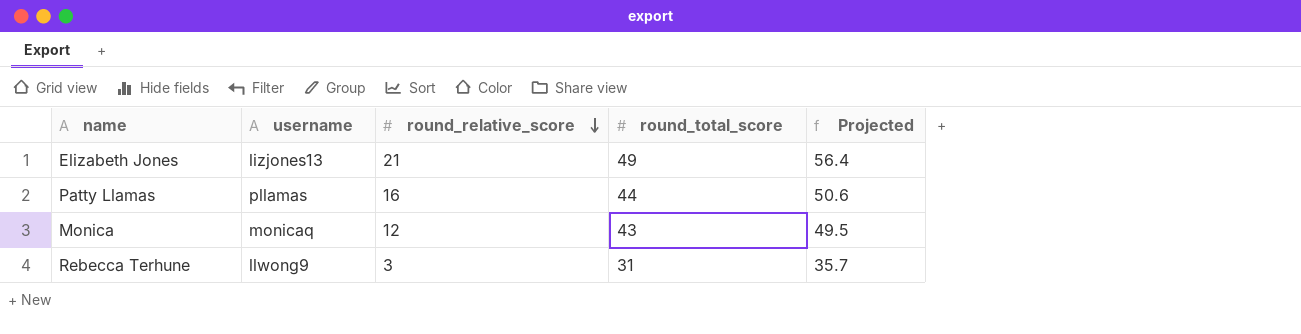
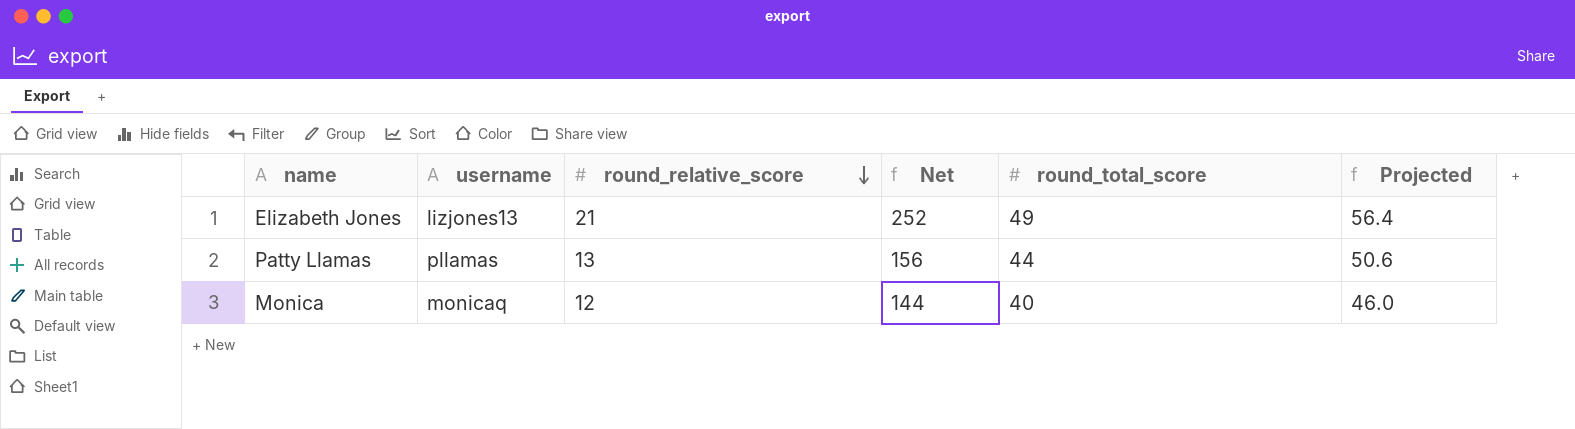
column Net | formula: none -> [round_relative_score] * 12
row Rebecca Terhune: llwong9 | 3 | 31 | 35.7 -> none
Patty Llamas | round_relative_score: 16 -> 13
Monica | round_total_score: 43 -> 40
Monica | Projected: 49.5 -> 46.0

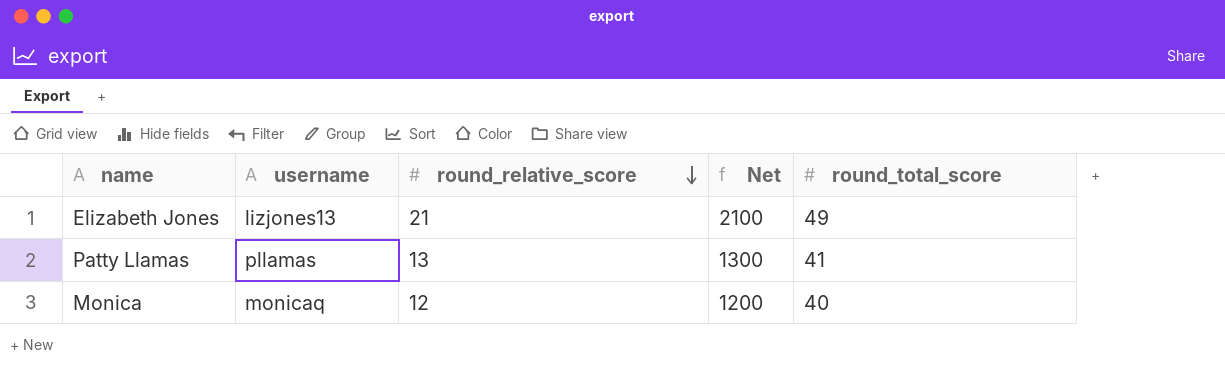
column Projected | formula: [round_total_score] * 1.15 -> none
column Net | formula: [round_relative_score] * 12 -> [round_relative_score] * 100
Patty Llamas | round_total_score: 44 -> 41

